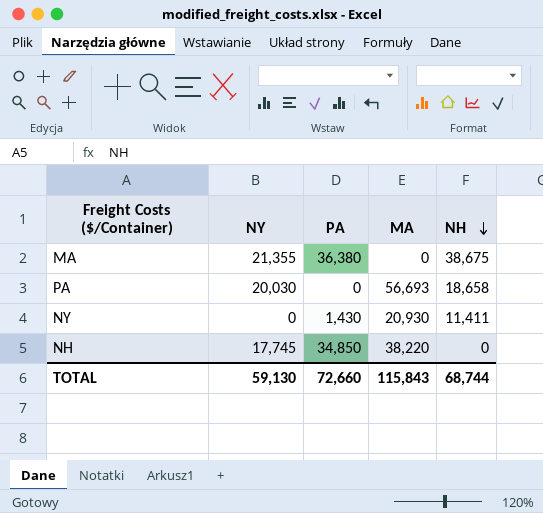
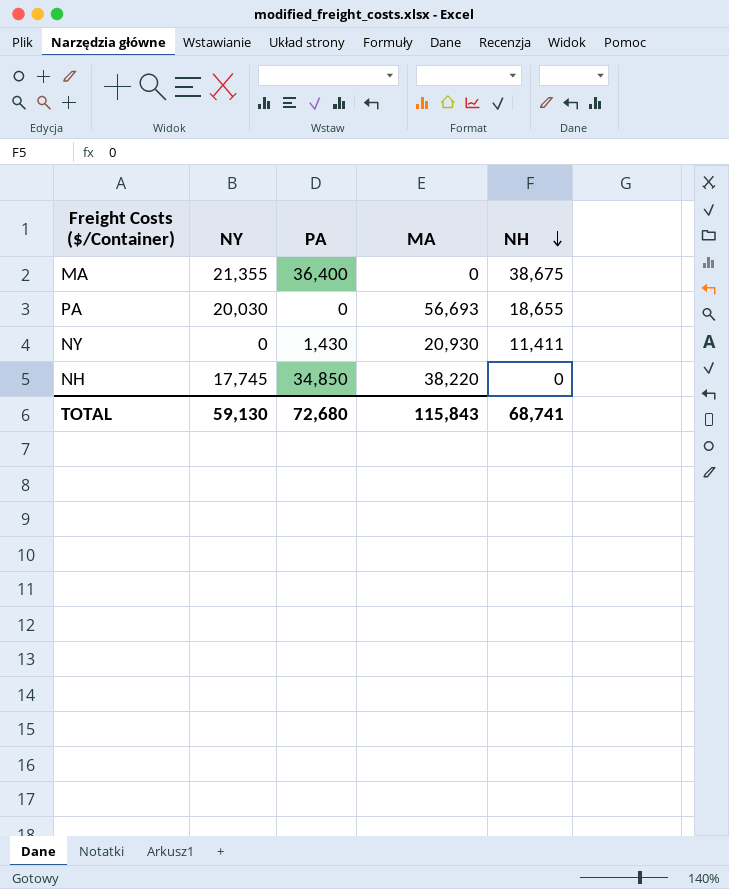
MA | PA: 36,380 -> 36,400
PA | NH: 18,658 -> 18,655
TOTAL | PA: 72,660 -> 72,680
TOTAL | NH: 68,744 -> 68,741

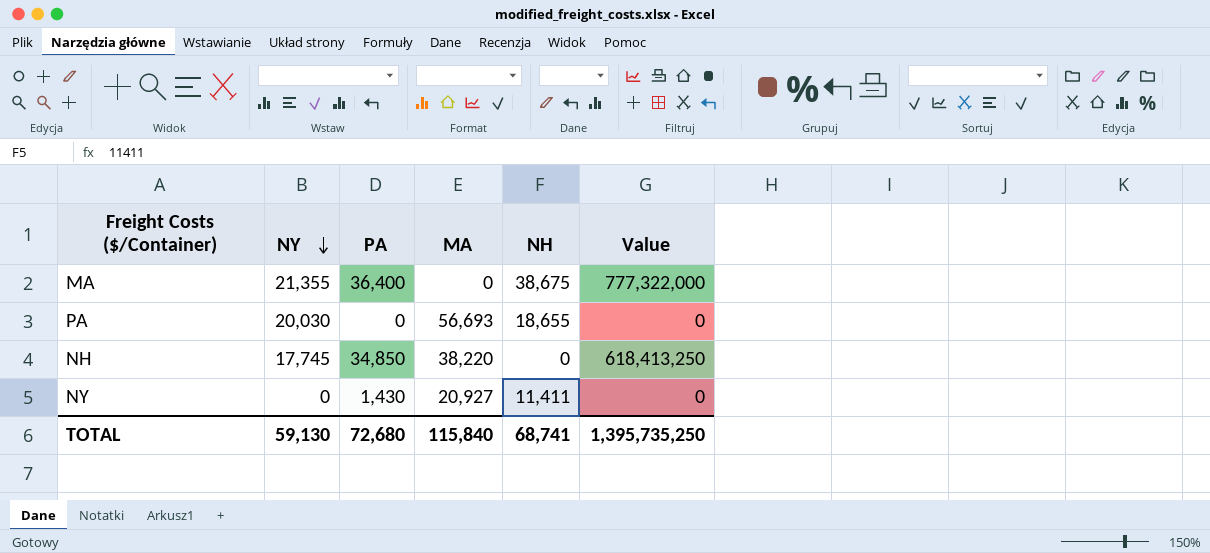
row order: NH descending -> NY descending
column Value | formula: none -> [NY] * [PA]
NY | MA: 20,930 -> 20,927
TOTAL | MA: 115,843 -> 115,840

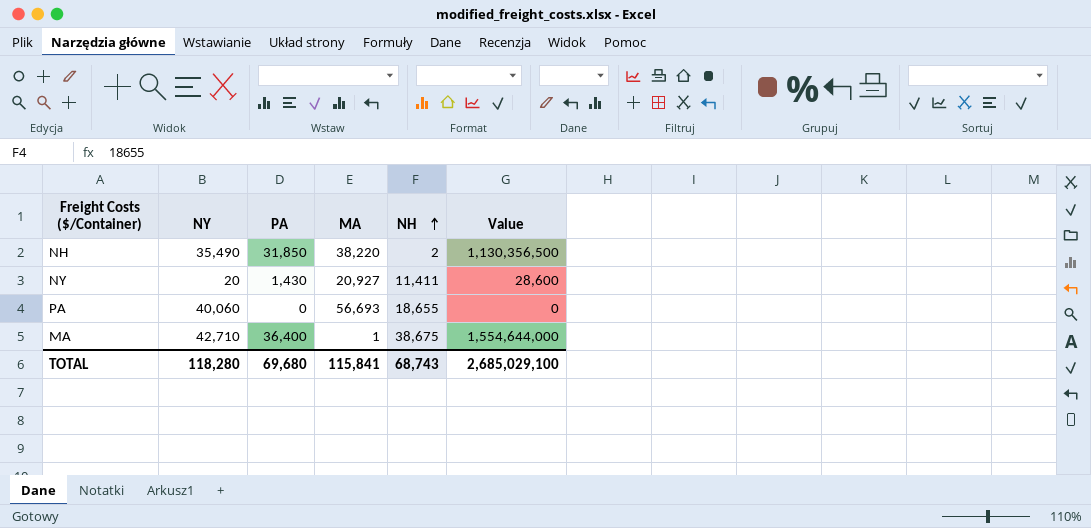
row order: NY descending -> NH ascending
NH | NY: 17,745 -> 35,490
NH | PA: 34,850 -> 31,850
NH | NH: 0 -> 2
NH | Value: 618,413,250 -> 1,130,356,500
NY | NY: 0 -> 20
NY | Value: 0 -> 28,600
PA | NY: 20,030 -> 40,060
MA | NY: 21,355 -> 42,710
MA | MA: 0 -> 1
MA | Value: 777,322,000 -> 1,554,644,000
TOTAL | NY: 59,130 -> 118,280
TOTAL | PA: 72,680 -> 69,680
TOTAL | MA: 115,840 -> 115,841
TOTAL | NH: 68,741 -> 68,743
TOTAL | Value: 1,395,735,250 -> 2,685,029,100

